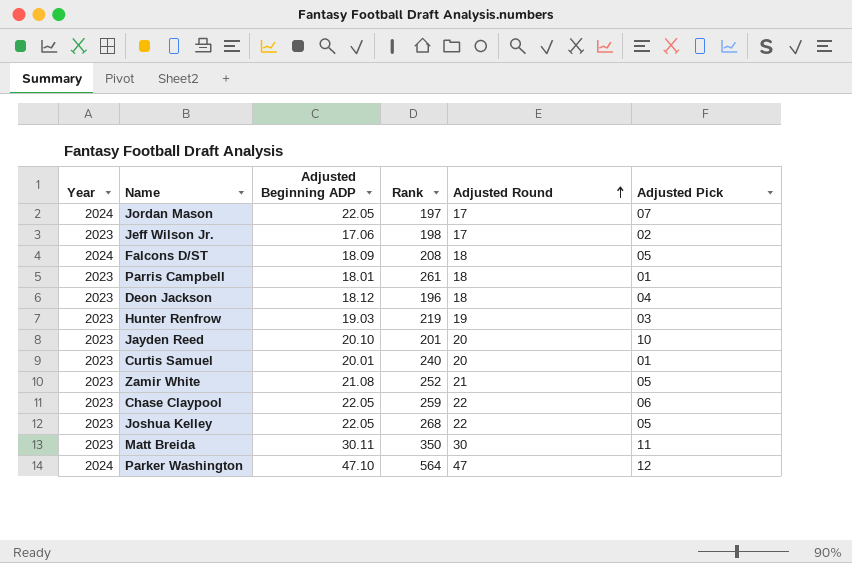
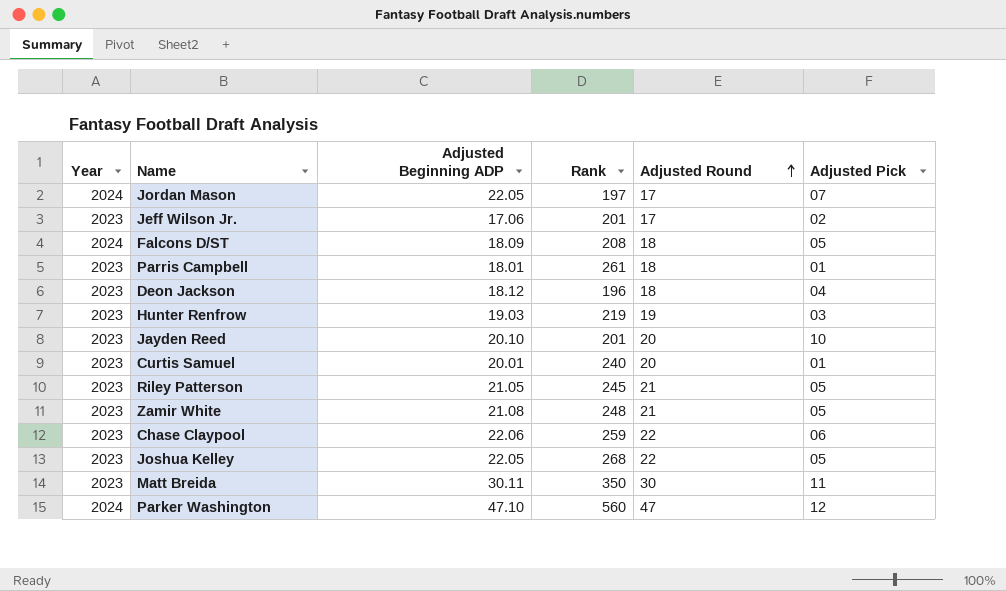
Jeff Wilson Jr. | Rank: 198 -> 201
row Riley Patterson: none -> 2023 | 21.05 | 245 | 21 | 05
Zamir White | Rank: 252 -> 248
Chase Claypool | Adjusted Beginning ADP: 22.05 -> 22.06
Parker Washington | Rank: 564 -> 560

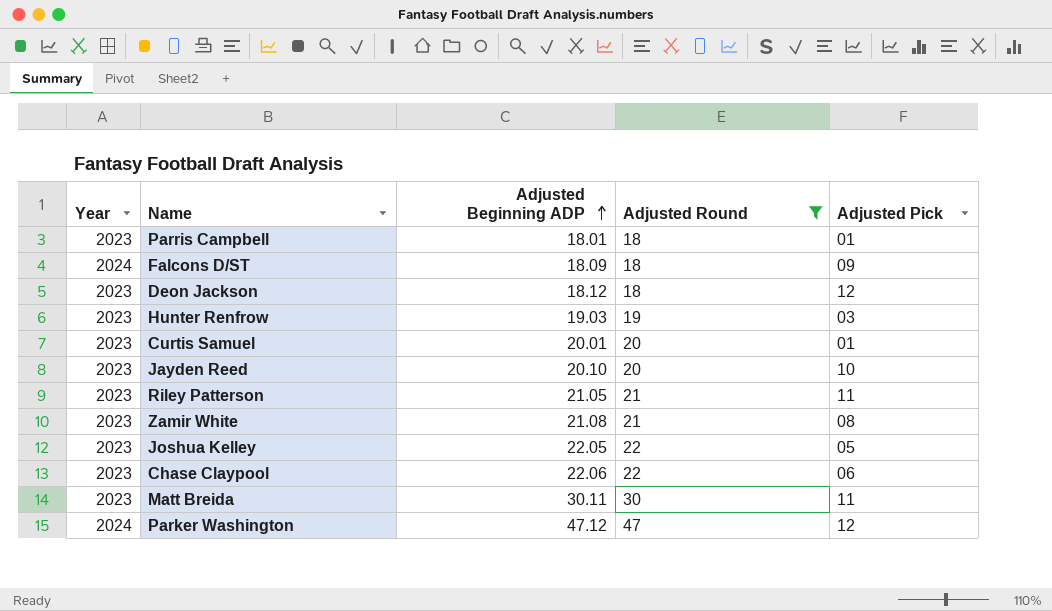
filter: none -> Adjusted Round != 17
row order: Adjusted Round ascending -> Adjusted Beginning ADP ascending
column Rank | position: 4 -> none
Falcons D/ST | Adjusted Pick: 05 -> 09
Deon Jackson | Adjusted Pick: 04 -> 12
Riley Patterson | Adjusted Pick: 05 -> 11
Zamir White | Adjusted Pick: 05 -> 08
Parker Washington | Adjusted Beginning ADP: 47.10 -> 47.12

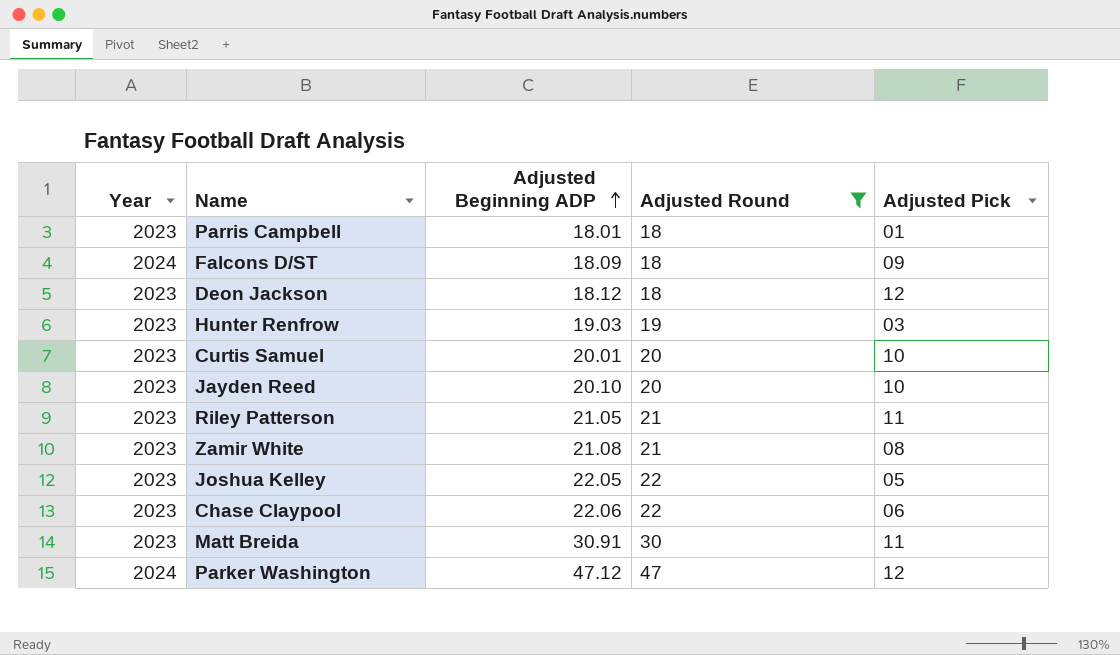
Curtis Samuel | Adjusted Pick: 01 -> 10
Matt Breida | Adjusted Beginning ADP: 30.11 -> 30.91

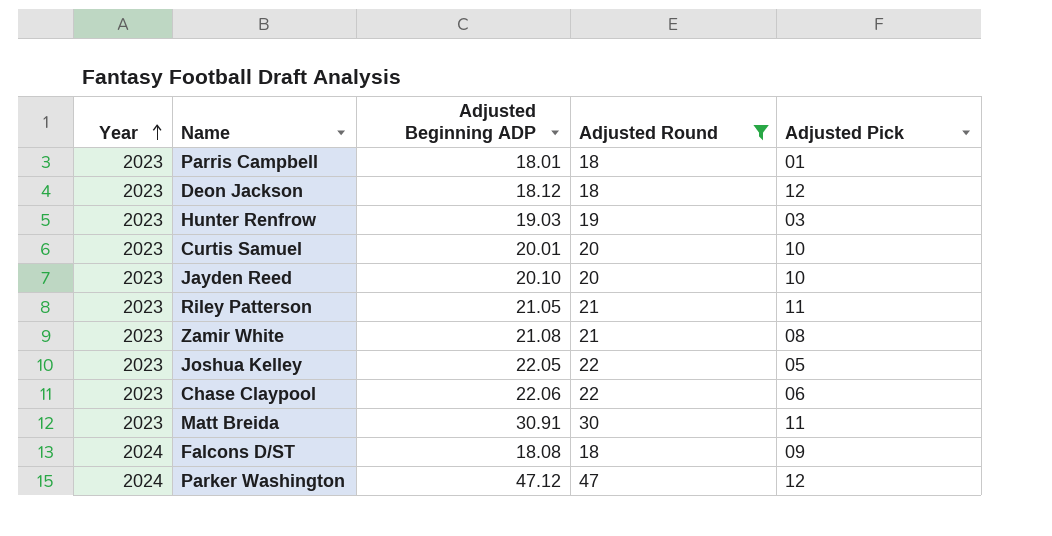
row order: Adjusted Beginning ADP ascending -> Year ascending
Falcons D/ST | Adjusted Beginning ADP: 18.09 -> 18.08

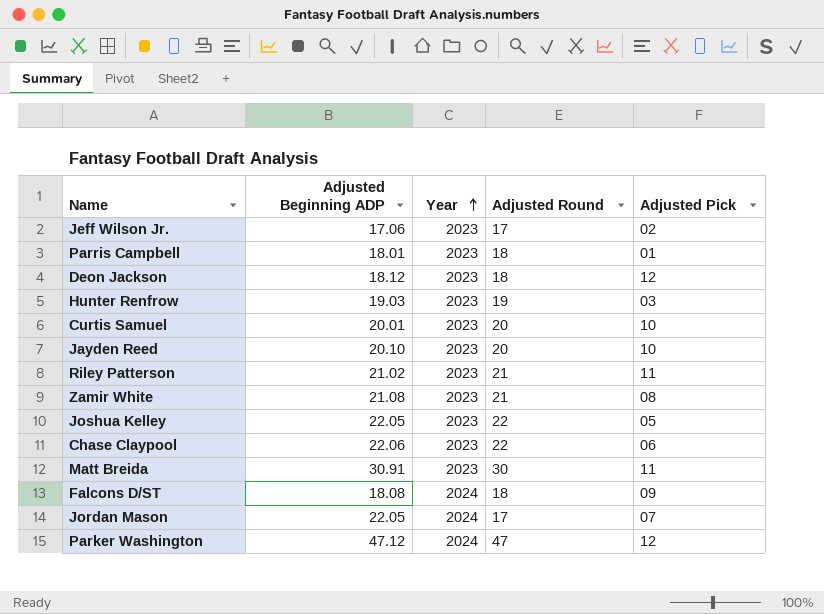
filter: Adjusted Round != 17 -> none
column Year | position: 1 -> 3
Riley Patterson | Adjusted Beginning ADP: 21.05 -> 21.02

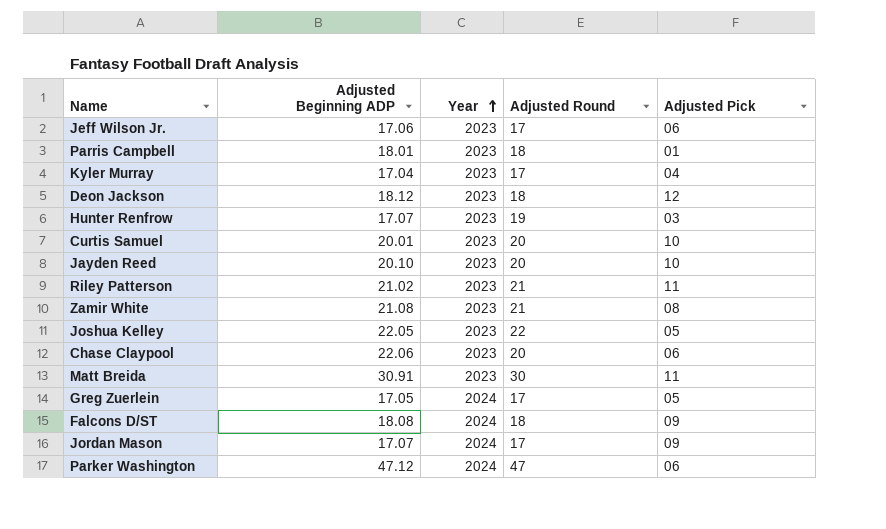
Jeff Wilson Jr. | Adjusted Pick: 02 -> 06
row Kyler Murray: none -> 17.04 | 2023 | 17 | 04
Hunter Renfrow | Adjusted Beginning ADP: 19.03 -> 17.07
Chase Claypool | Adjusted Round: 22 -> 20
row Greg Zuerlein: none -> 17.05 | 2024 | 17 | 05
Jordan Mason | Adjusted Beginning ADP: 22.05 -> 17.07
Jordan Mason | Adjusted Pick: 07 -> 09
Parker Washington | Adjusted Pick: 12 -> 06

